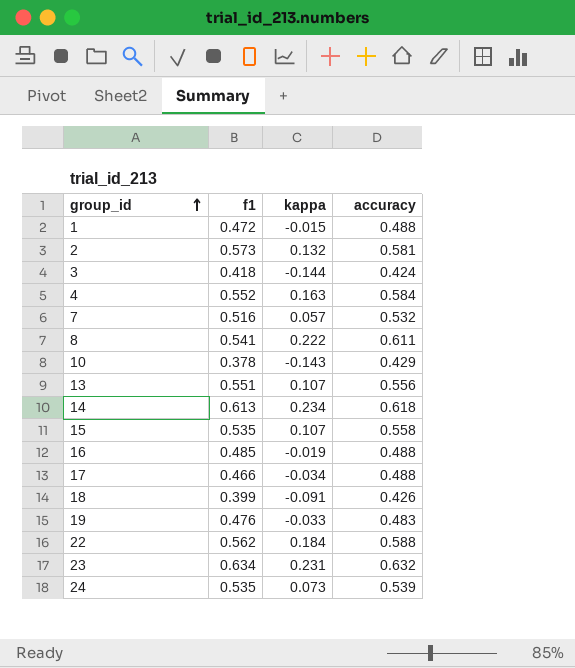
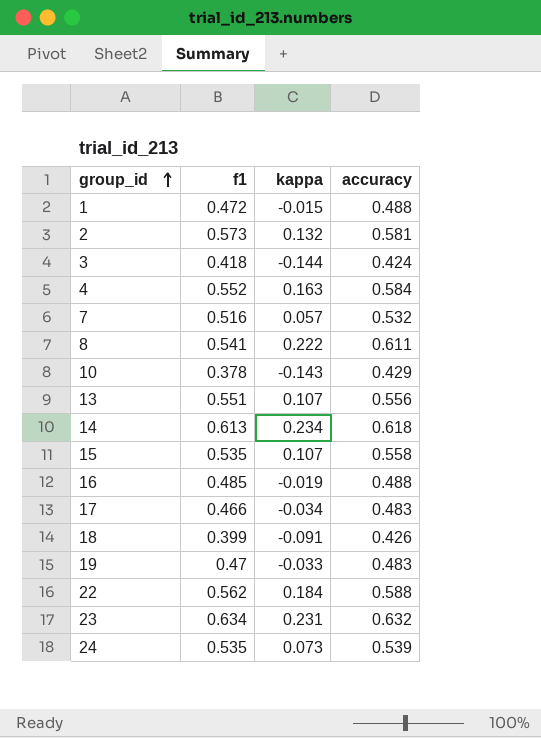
17 | accuracy: 0.488 -> 0.483
19 | f1: 0.476 -> 0.47

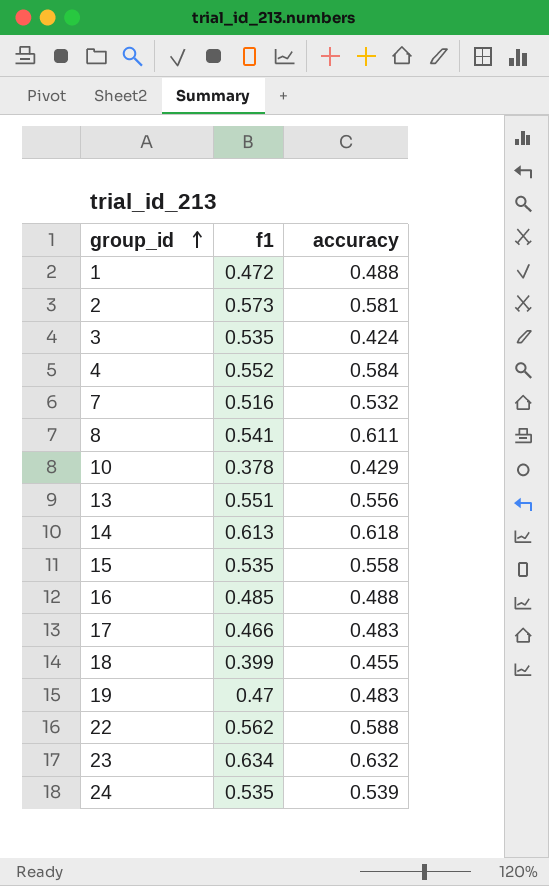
column kappa | position: 3 -> none
3 | f1: 0.418 -> 0.535
18 | accuracy: 0.426 -> 0.455

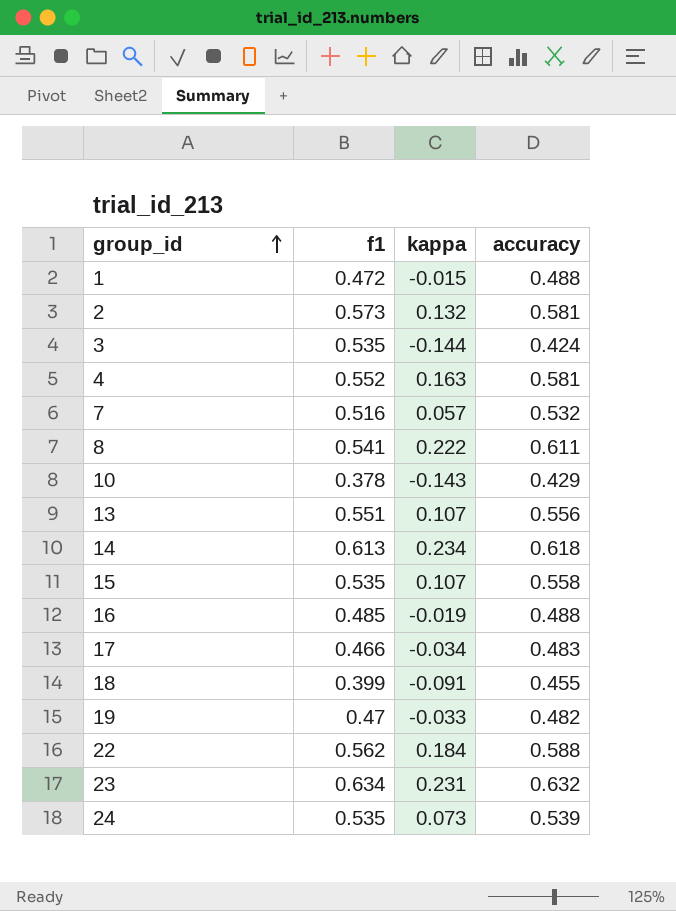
column kappa | position: none -> 3
4 | accuracy: 0.584 -> 0.581
19 | accuracy: 0.483 -> 0.482

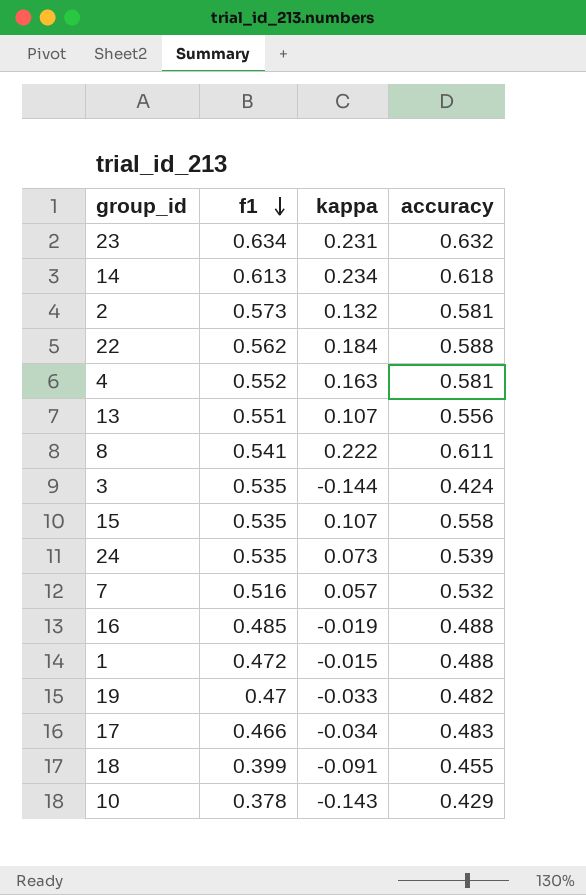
row order: group_id ascending -> f1 descending

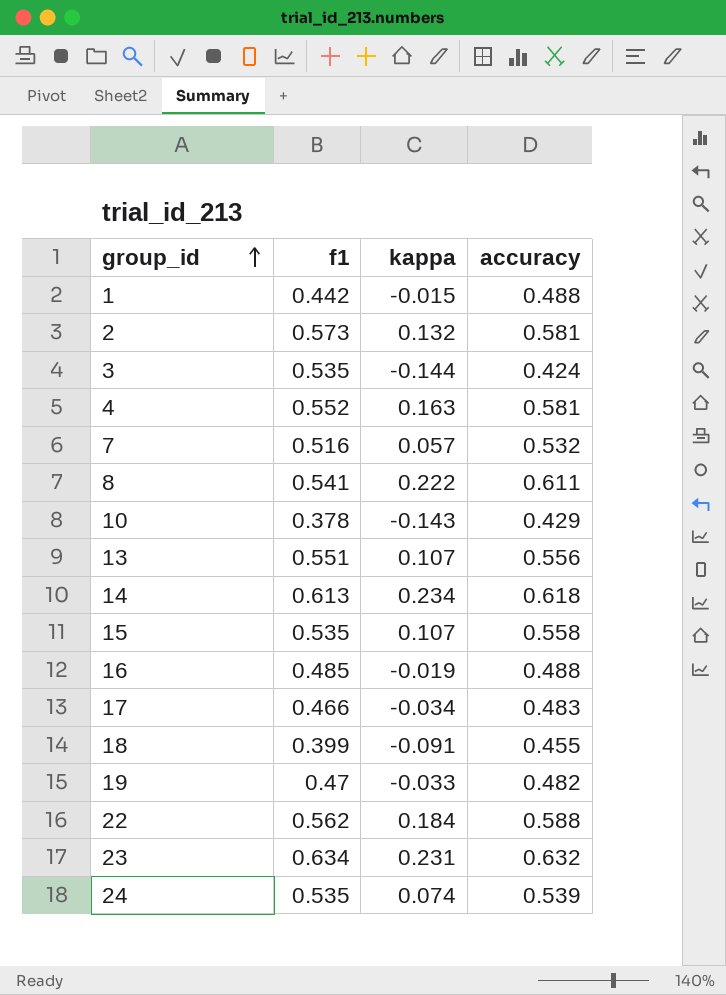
row order: f1 descending -> group_id ascending
1 | f1: 0.472 -> 0.442
24 | kappa: 0.073 -> 0.074

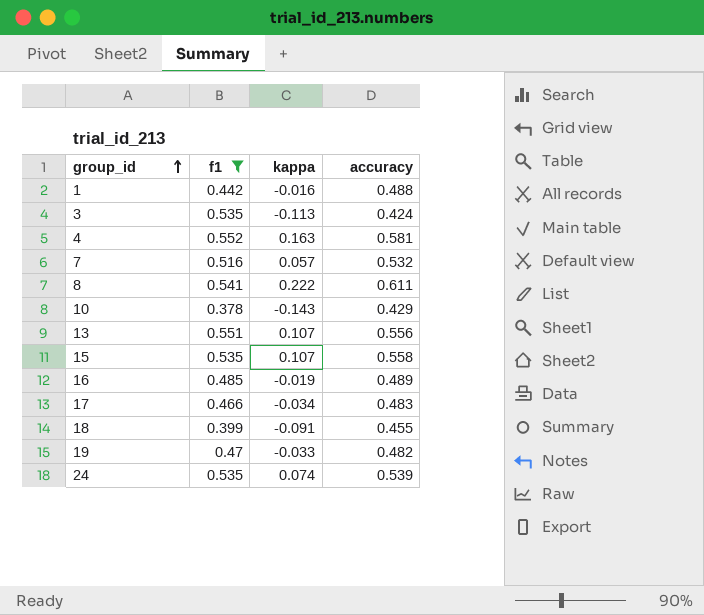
filter: none -> f1 <= 0.552
1 | kappa: -0.015 -> -0.016
3 | kappa: -0.144 -> -0.113
16 | accuracy: 0.488 -> 0.489

